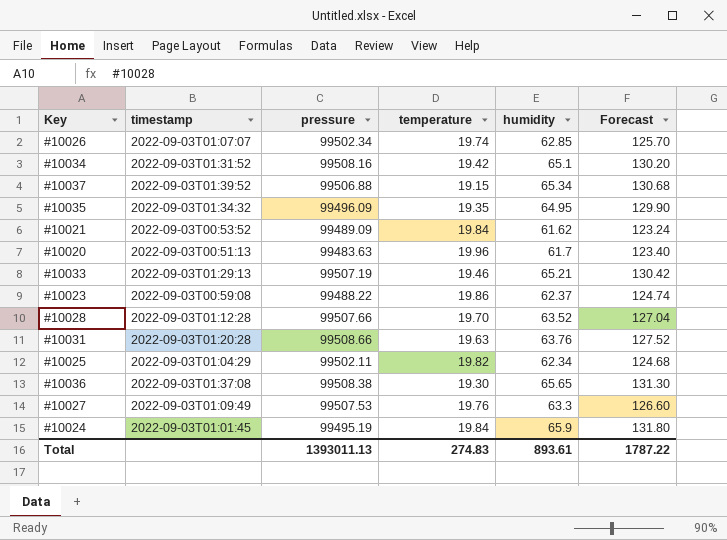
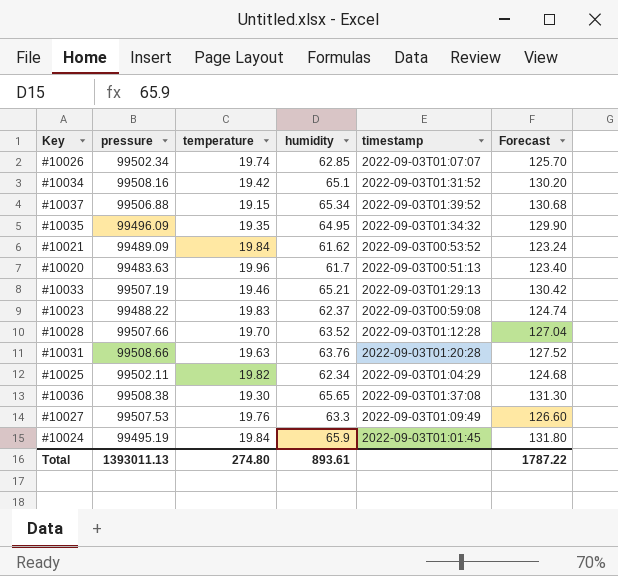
column timestamp | position: 2 -> 5
#10023 | temperature: 19.86 -> 19.83
Total | temperature: 274.83 -> 274.80

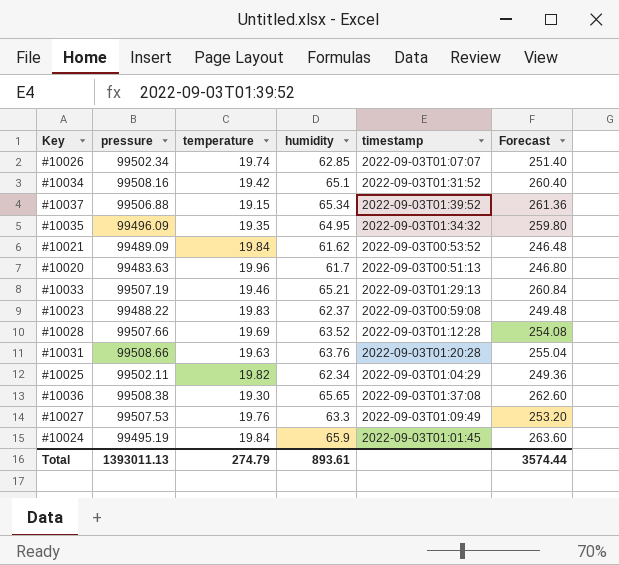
column Forecast | formula: [humidity] * 2 -> [humidity] * 4
#10028 | temperature: 19.70 -> 19.69
Total | temperature: 274.80 -> 274.79
Total | Forecast: 1787.22 -> 3574.44

